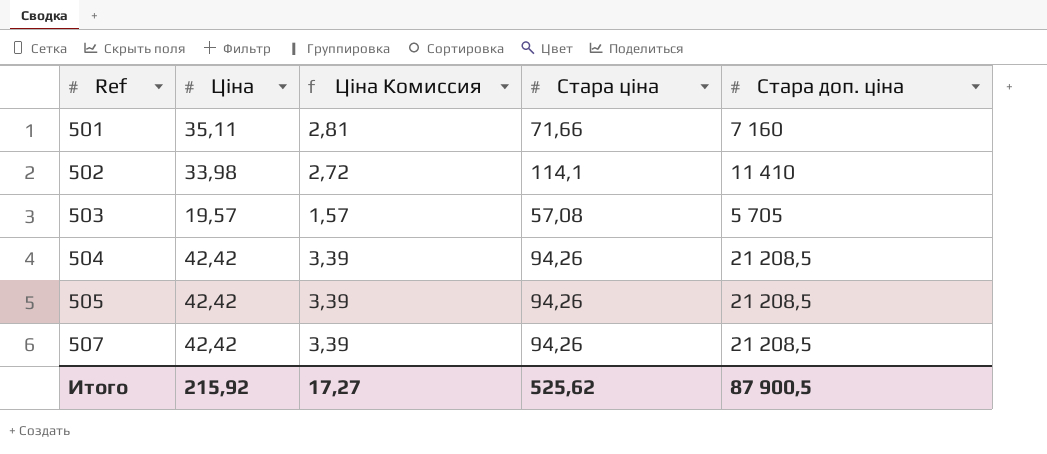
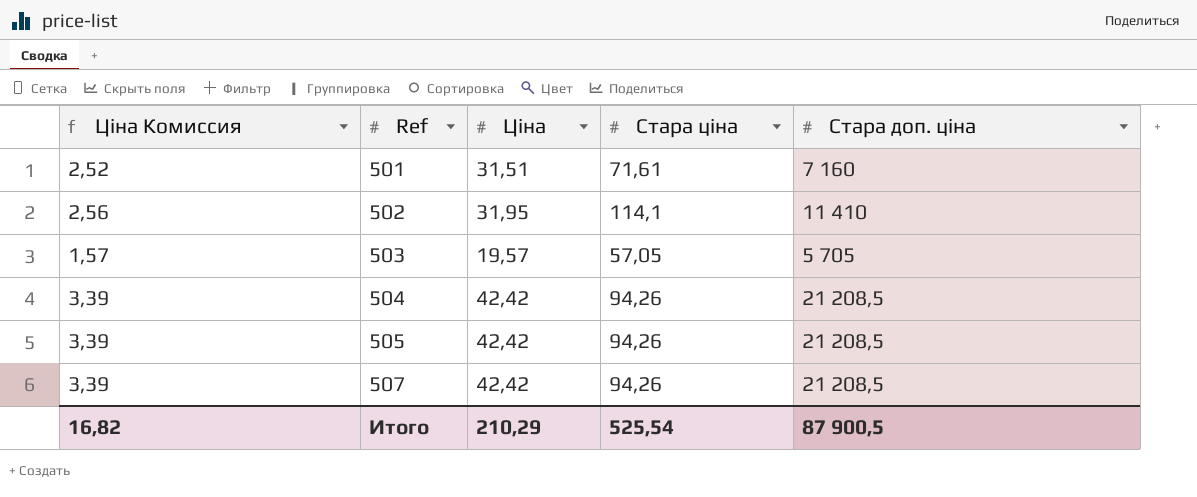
column Ціна Комиссия | position: 3 -> 1
501 | Ціна Комиссия: 2,81 -> 2,52
501 | Ціна: 35,11 -> 31,51
501 | Стара ціна: 71,66 -> 71,61
502 | Ціна Комиссия: 2,72 -> 2,56
502 | Ціна: 33,98 -> 31,95
503 | Стара ціна: 57,08 -> 57,05
Итого | Ціна Комиссия: 17,27 -> 16,82
Итого | Ціна: 215,92 -> 210,29
Итого | Стара ціна: 525,62 -> 525,54

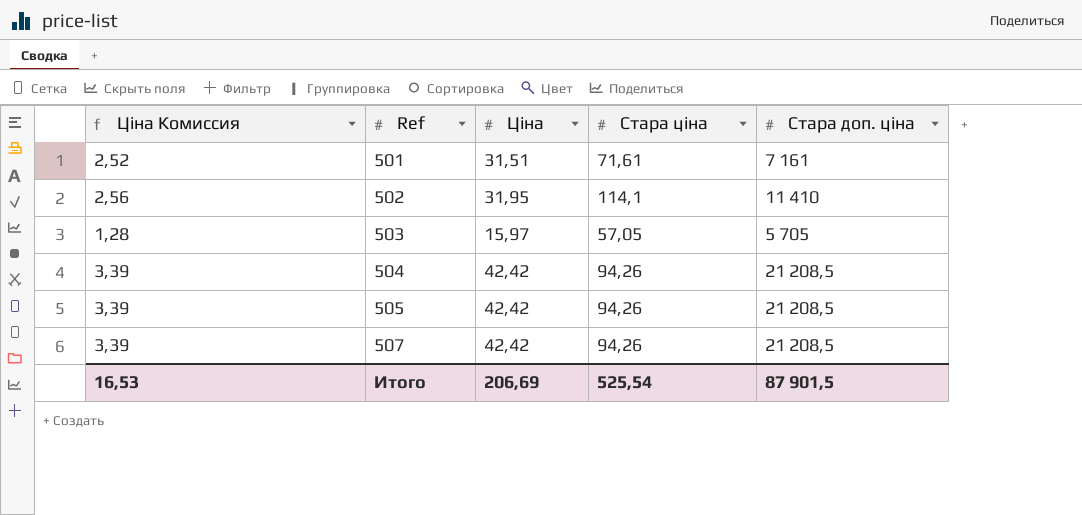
501 | Стара доп. ціна: 7 160 -> 7 161
503 | Ціна Комиссия: 1,57 -> 1,28
503 | Ціна: 19,57 -> 15,97
Итого | Ціна Комиссия: 16,82 -> 16,53
Итого | Ціна: 210,29 -> 206,69
Итого | Стара доп. ціна: 87 900,5 -> 87 901,5

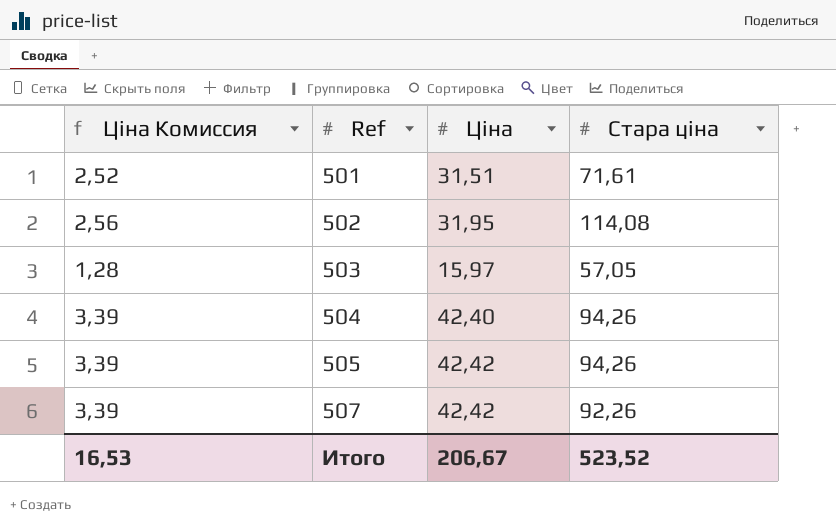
column Стара доп. ціна | position: 5 -> none
502 | Стара ціна: 114,1 -> 114,08
504 | Ціна: 42,42 -> 42,40
507 | Стара ціна: 94,26 -> 92,26
Итого | Ціна: 206,69 -> 206,67
Итого | Стара ціна: 525,54 -> 523,52

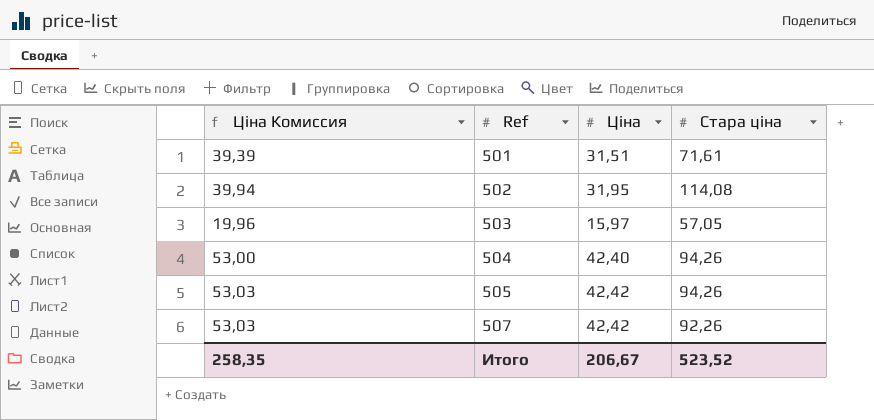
column Ціна Комиссия | formula: [Ціна] * 0,08 -> [Ціна] * 1,25
Итого | Ціна Комиссия: 16,53 -> 258,35

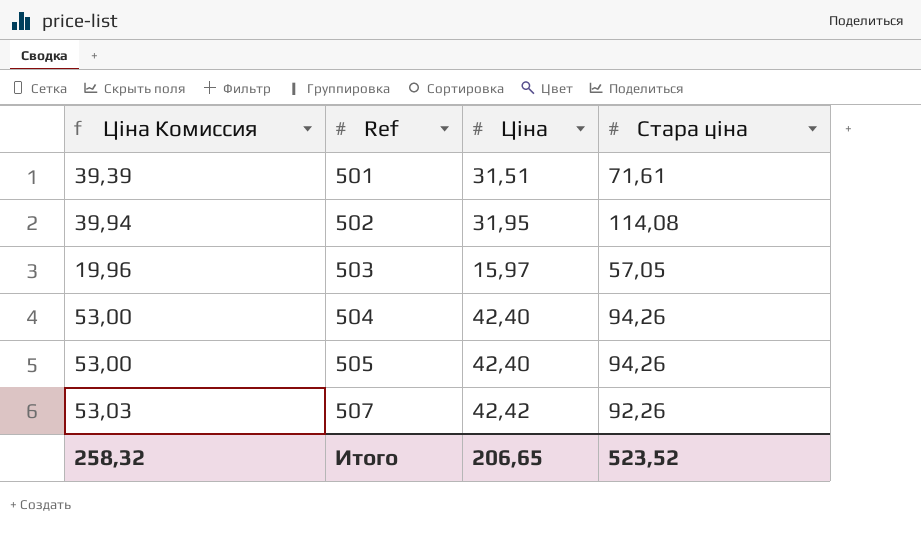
505 | Ціна Комиссия: 53,03 -> 53,00
505 | Ціна: 42,42 -> 42,40
Итого | Ціна Комиссия: 258,35 -> 258,32
Итого | Ціна: 206,67 -> 206,65

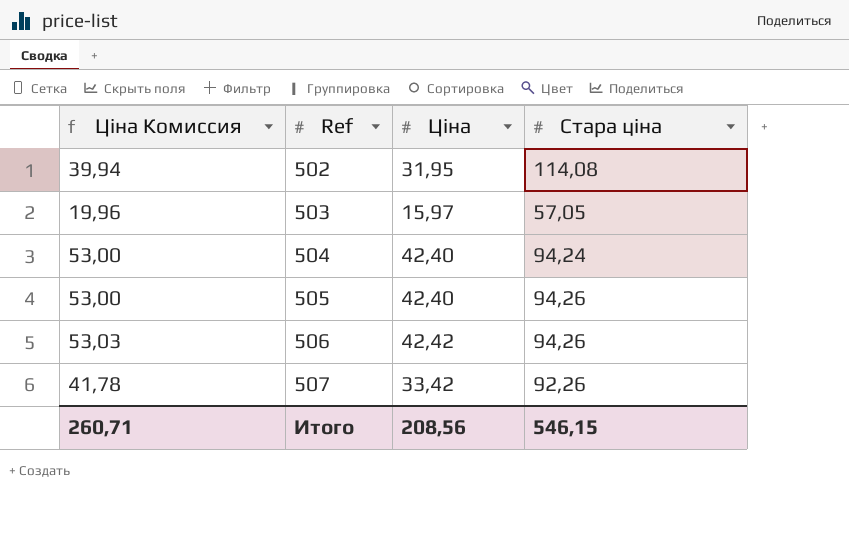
row 501: 39,39 | 31,51 | 71,61 -> none
504 | Стара ціна: 94,26 -> 94,24
row 506: none -> 53,03 | 42,42 | 94,26
507 | Ціна Комиссия: 53,03 -> 41,78
507 | Ціна: 42,42 -> 33,42
Итого | Ціна Комиссия: 258,32 -> 260,71
Итого | Ціна: 206,65 -> 208,56
Итого | Стара ціна: 523,52 -> 546,15

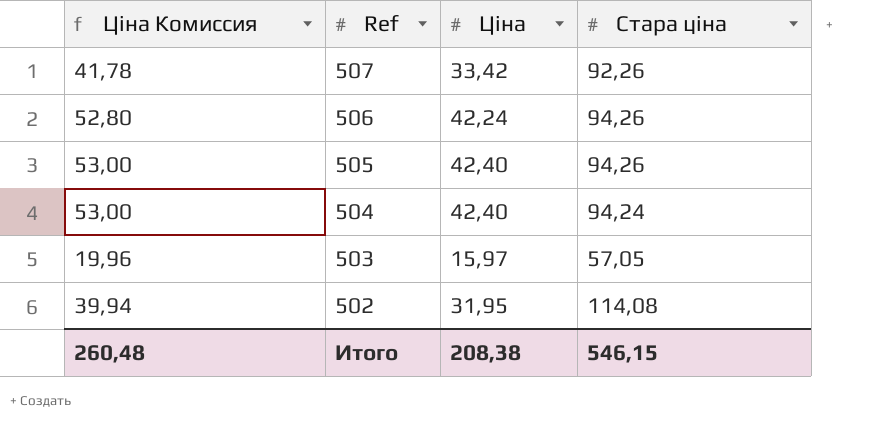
row order: Ref ascending -> Ref descending
506 | Ціна Комиссия: 53,03 -> 52,80
506 | Ціна: 42,42 -> 42,24
Итого | Ціна Комиссия: 260,71 -> 260,48
Итого | Ціна: 208,56 -> 208,38

